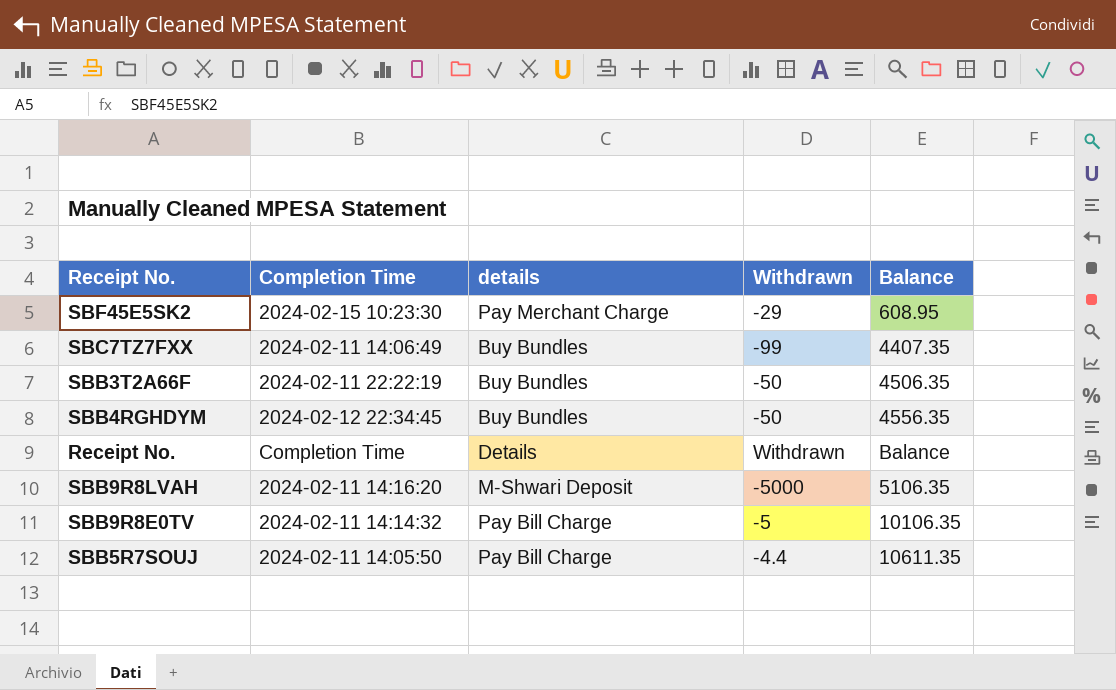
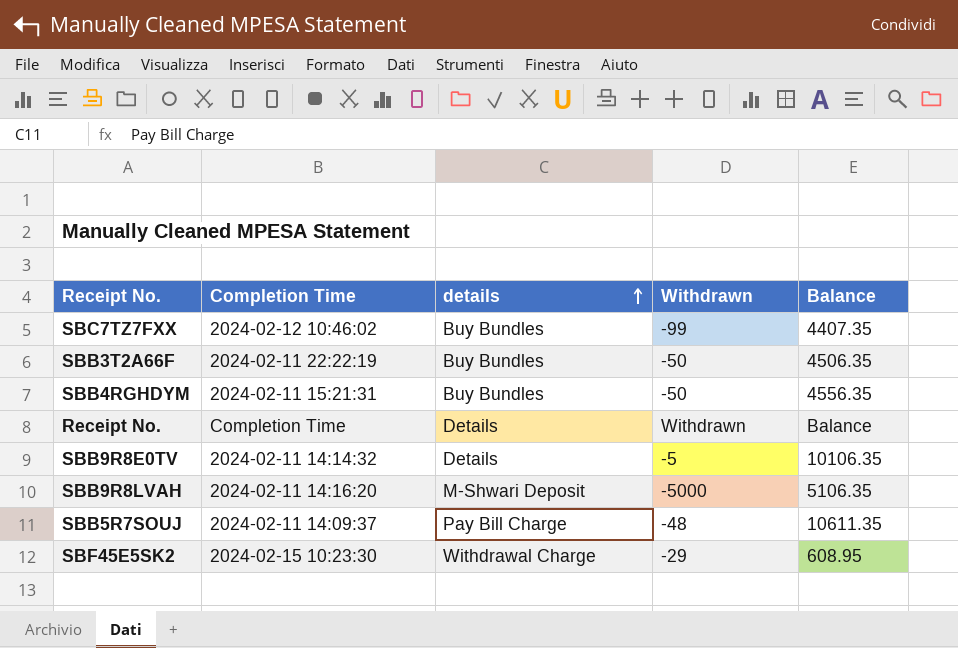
row order: none -> details ascending
SBC7TZ7FXX | Completion Time: 2024-02-11 14:06:49 -> 2024-02-12 10:46:02
SBB4RGHDYM | Completion Time: 2024-02-12 22:34:45 -> 2024-02-11 15:21:31
SBB9R8E0TV | details: Pay Bill Charge -> Details
SBB5R7SOUJ | Completion Time: 2024-02-11 14:05:50 -> 2024-02-11 14:09:37
SBB5R7SOUJ | Withdrawn: -4.4 -> -48
SBF45E5SK2 | details: Pay Merchant Charge -> Withdrawal Charge

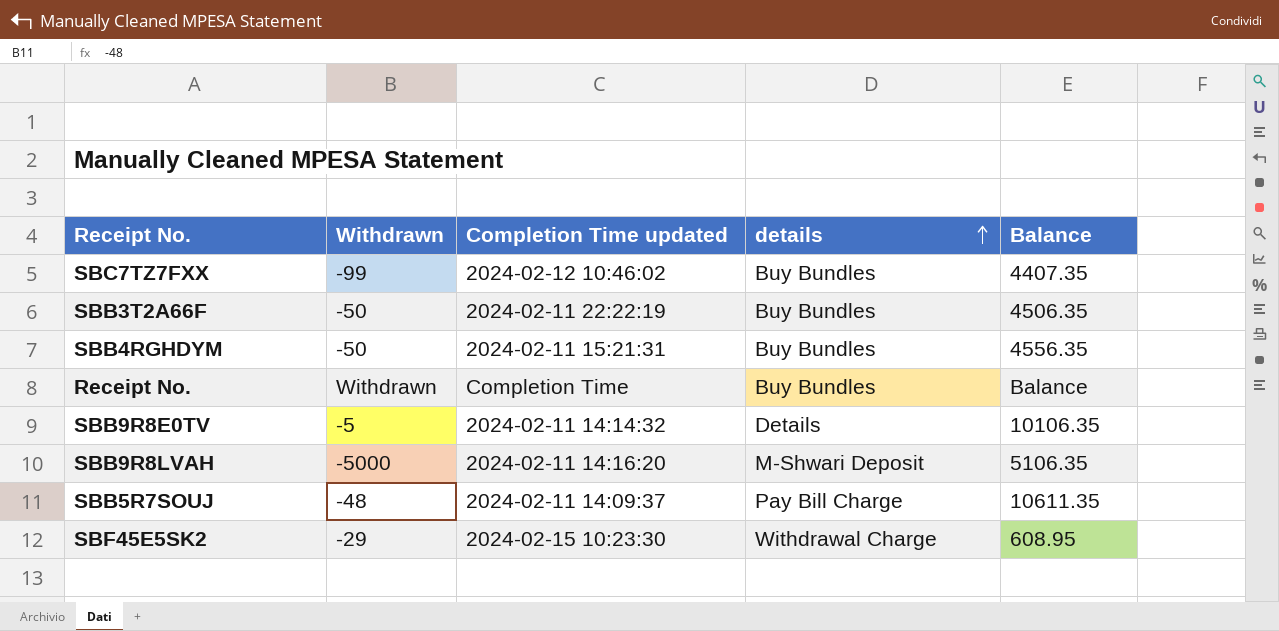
column Withdrawn | position: 4 -> 2
column name: Completion Time -> Completion Time updated
Receipt No. | details: Details -> Buy Bundles

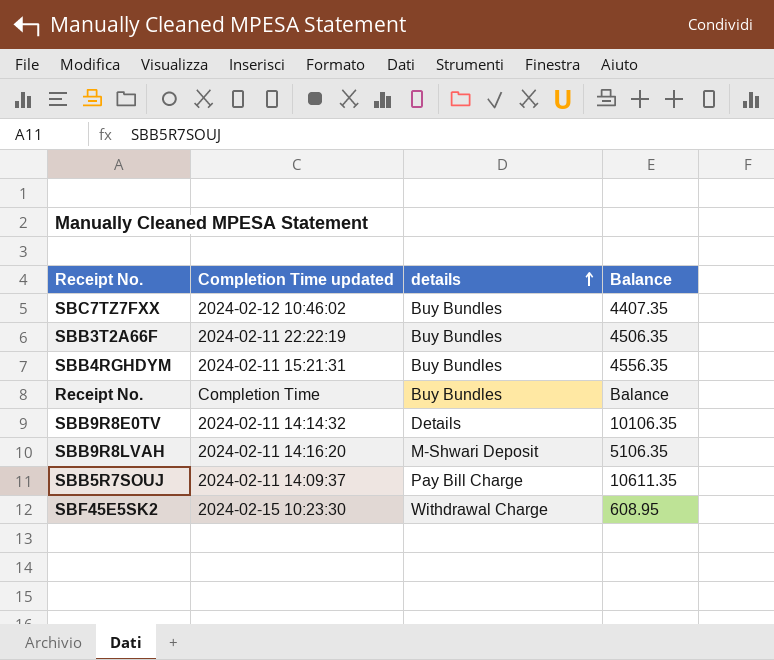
column Withdrawn | position: 2 -> none

